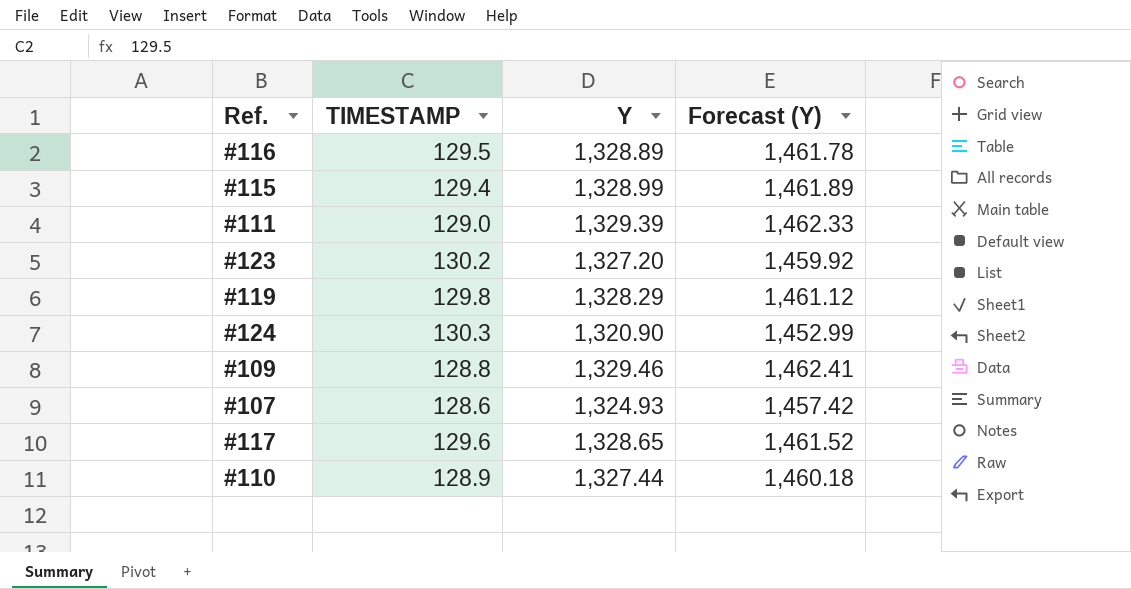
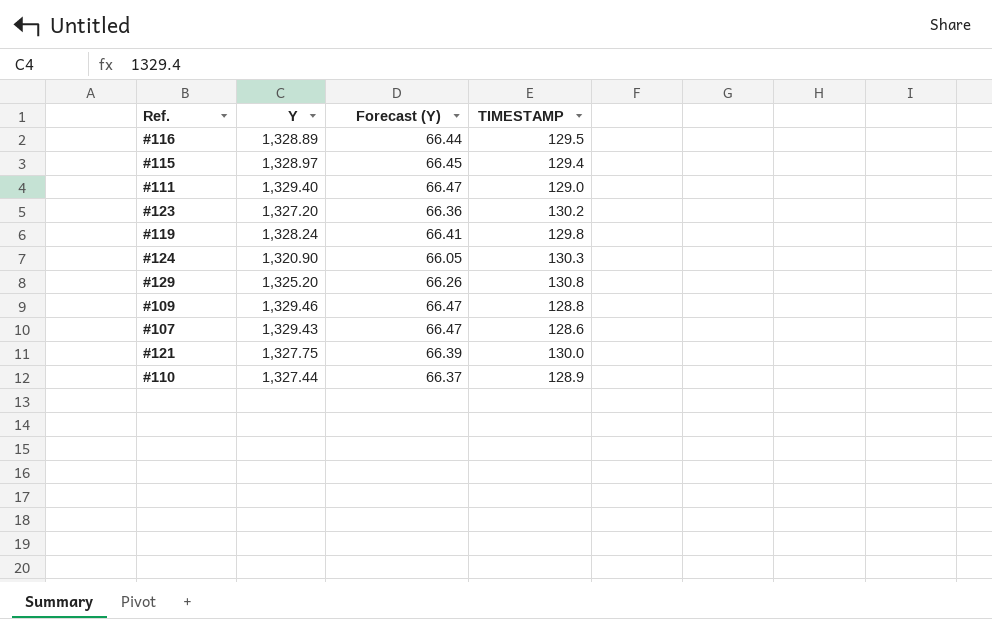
column Forecast (Y) | formula: [Y] * 1.1 -> [Y] * 0.05
column TIMESTAMP | position: 2 -> 4
row #117: 129.6 | 1,328.65 | 1,461.52 -> none
#115 | Y: 1,328.99 -> 1,328.97
#111 | Y: 1,329.39 -> 1,329.40
#119 | Y: 1,328.29 -> 1,328.24
row #129: none -> 1,325.20 | 66.26 | 130.8
#107 | Y: 1,324.93 -> 1,329.43
row #121: none -> 1,327.75 | 66.39 | 130.0

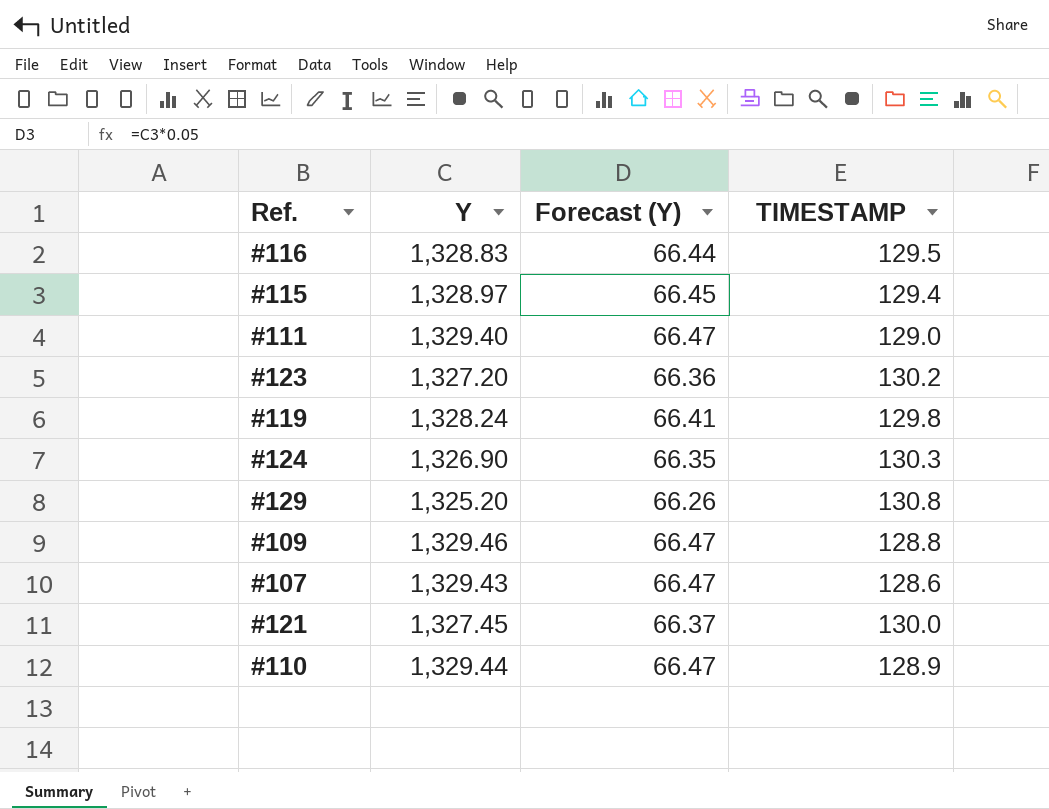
#116 | Y: 1,328.89 -> 1,328.83
#124 | Y: 1,320.90 -> 1,326.90
#124 | Forecast (Y): 66.05 -> 66.35
#121 | Y: 1,327.75 -> 1,327.45
#121 | Forecast (Y): 66.39 -> 66.37
#110 | Y: 1,327.44 -> 1,329.44
#110 | Forecast (Y): 66.37 -> 66.47

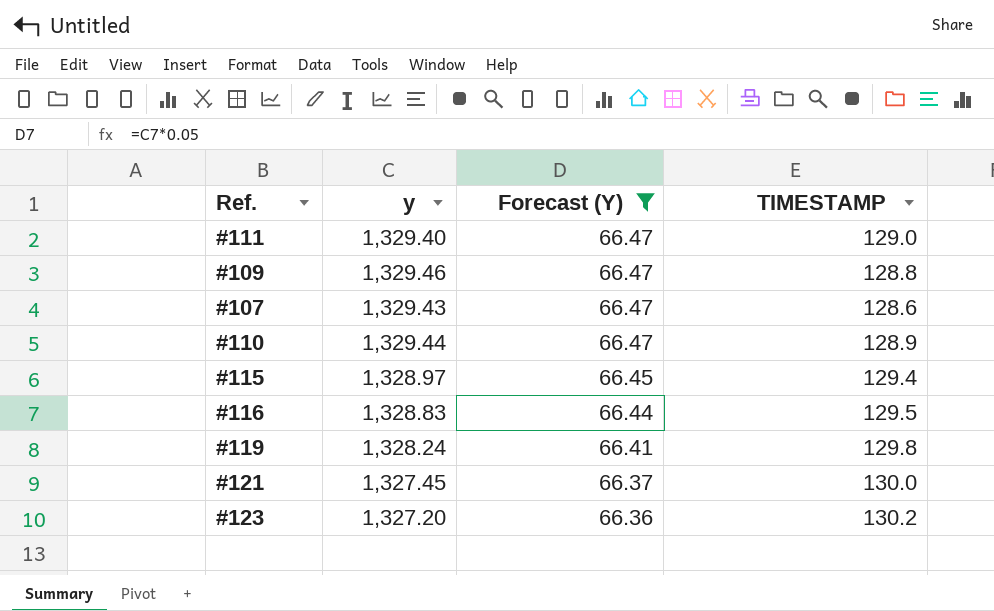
filter: none -> Forecast (Y) >= 66.36
row order: none -> Forecast (Y) descending
column name: Y -> y

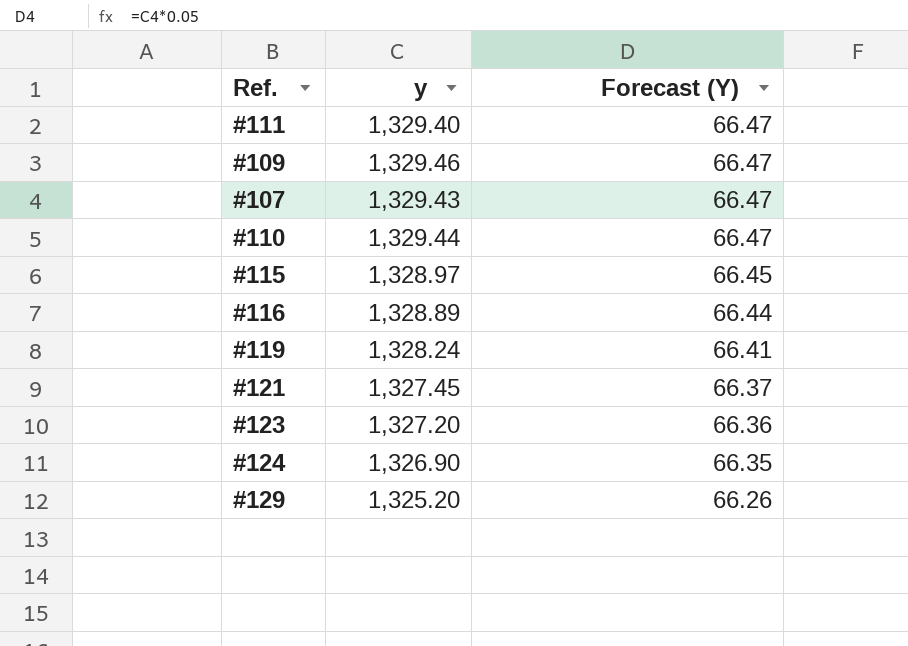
filter: Forecast (Y) >= 66.36 -> none
column TIMESTAMP | position: 4 -> none
#116 | y: 1,328.83 -> 1,328.89

